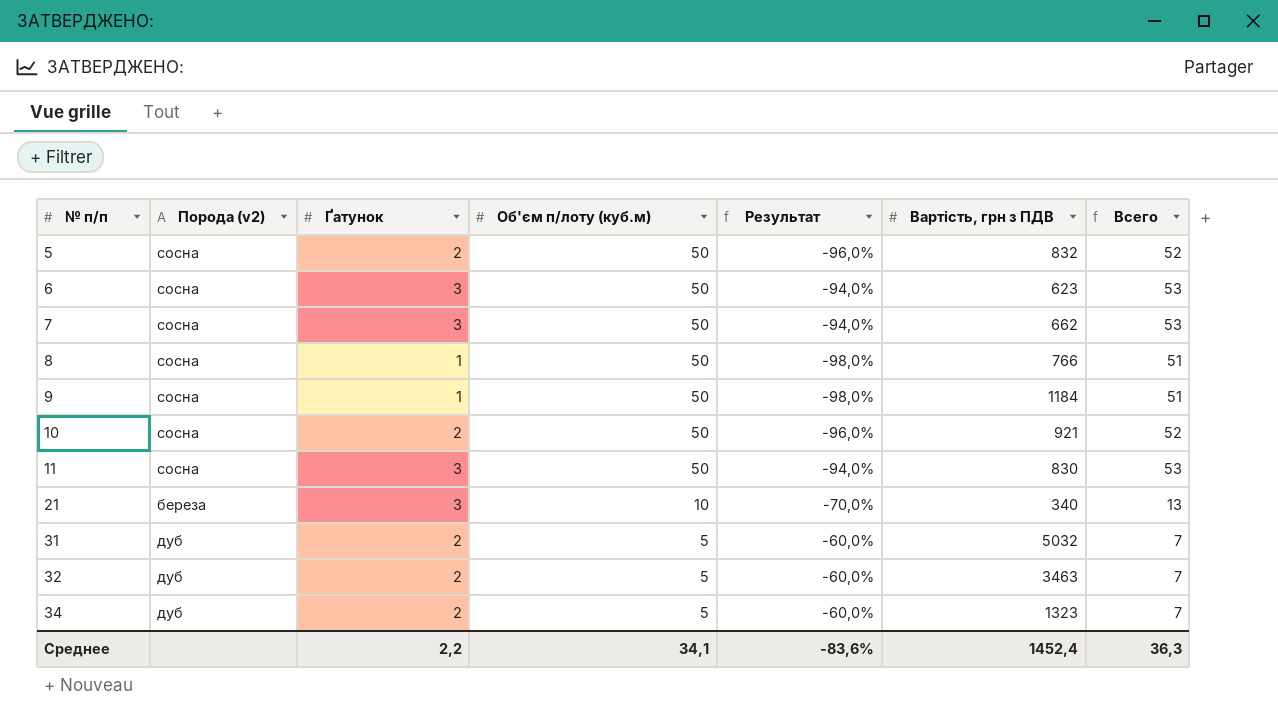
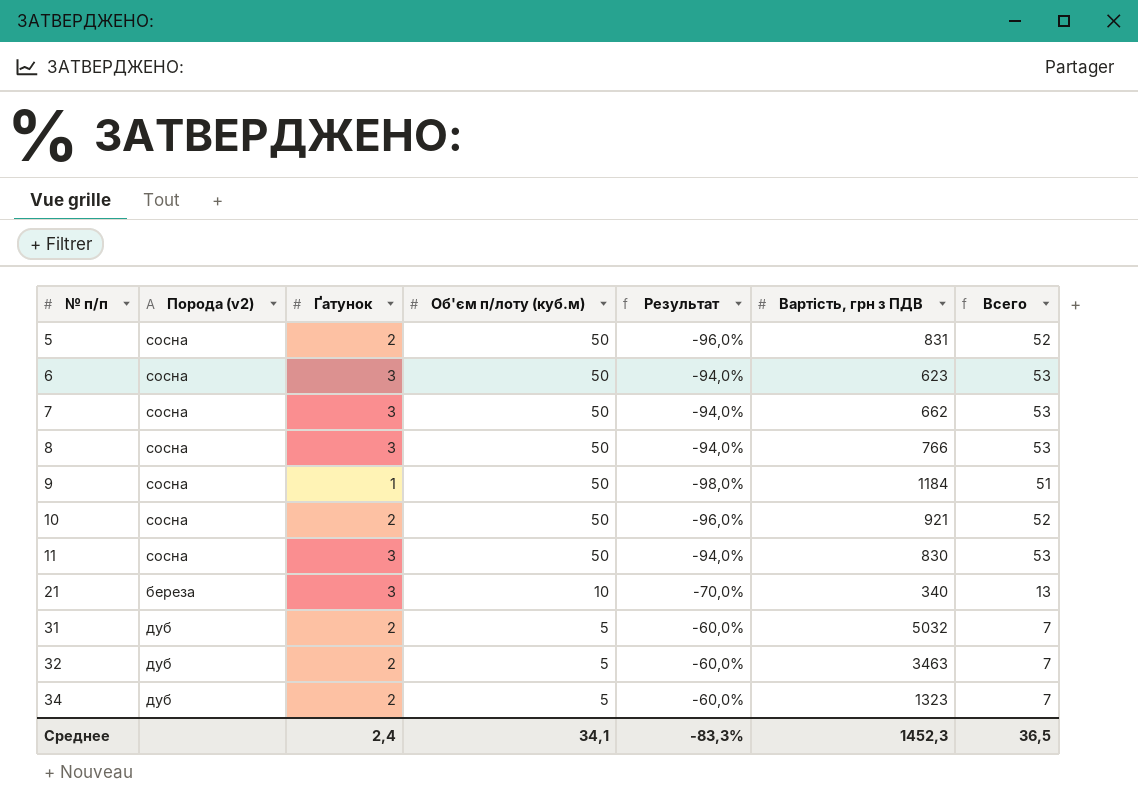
5 | Вартість, грн з ПДВ: 832 -> 831
8 | Ґатунок: 1 -> 3
8 | Результат: -98,0% -> -94,0%
8 | Всего: 51 -> 53
Среднее | Ґатунок: 2,2 -> 2,4
Среднее | Результат: -83,6% -> -83,3%
Среднее | Вартість, грн з ПДВ: 1452,4 -> 1452,3
Среднее | Всего: 36,3 -> 36,5

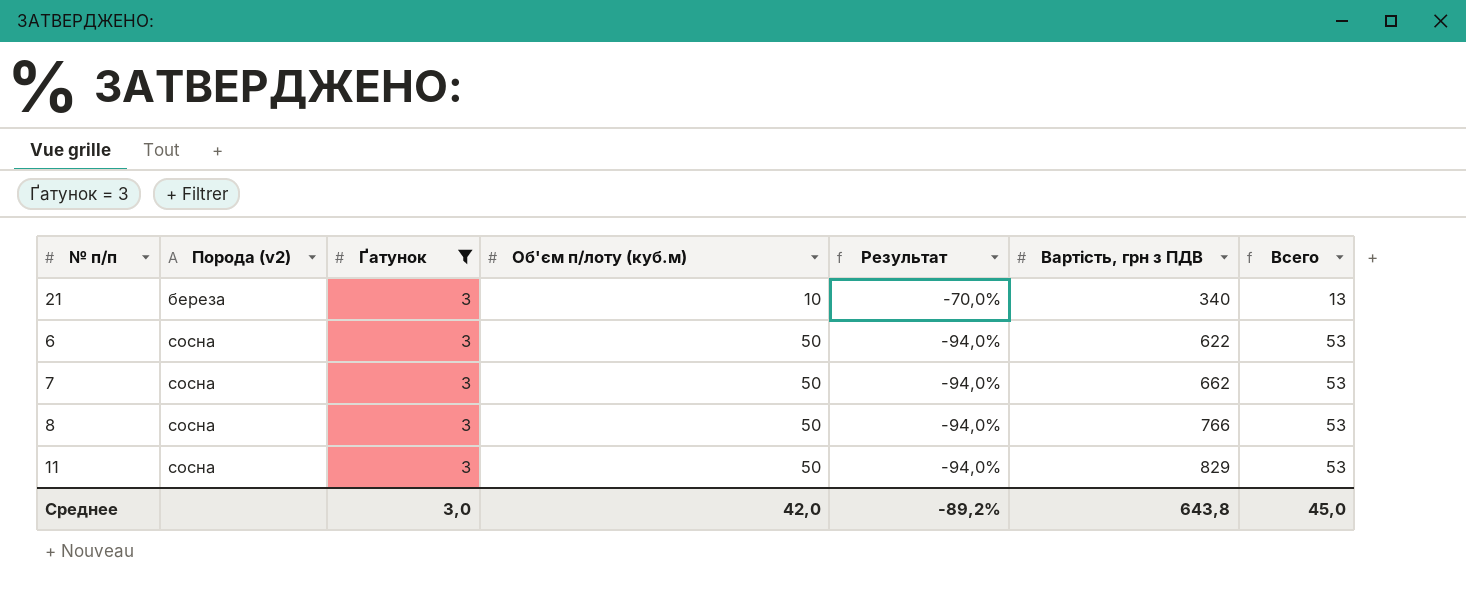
filter: none -> Ґатунок = 3
row order: № п/п ascending -> Порода (v2) ascending
6 | Вартість, грн з ПДВ: 623 -> 622
11 | Вартість, грн з ПДВ: 830 -> 829
Среднее | Ґатунок: 2,4 -> 3,0
Среднее | Об'єм п/лоту (куб.м): 34,1 -> 42,0
Среднее | Результат: -83,3% -> -89,2%
Среднее | Вартість, грн з ПДВ: 1452,3 -> 643,8
Среднее | Всего: 36,5 -> 45,0

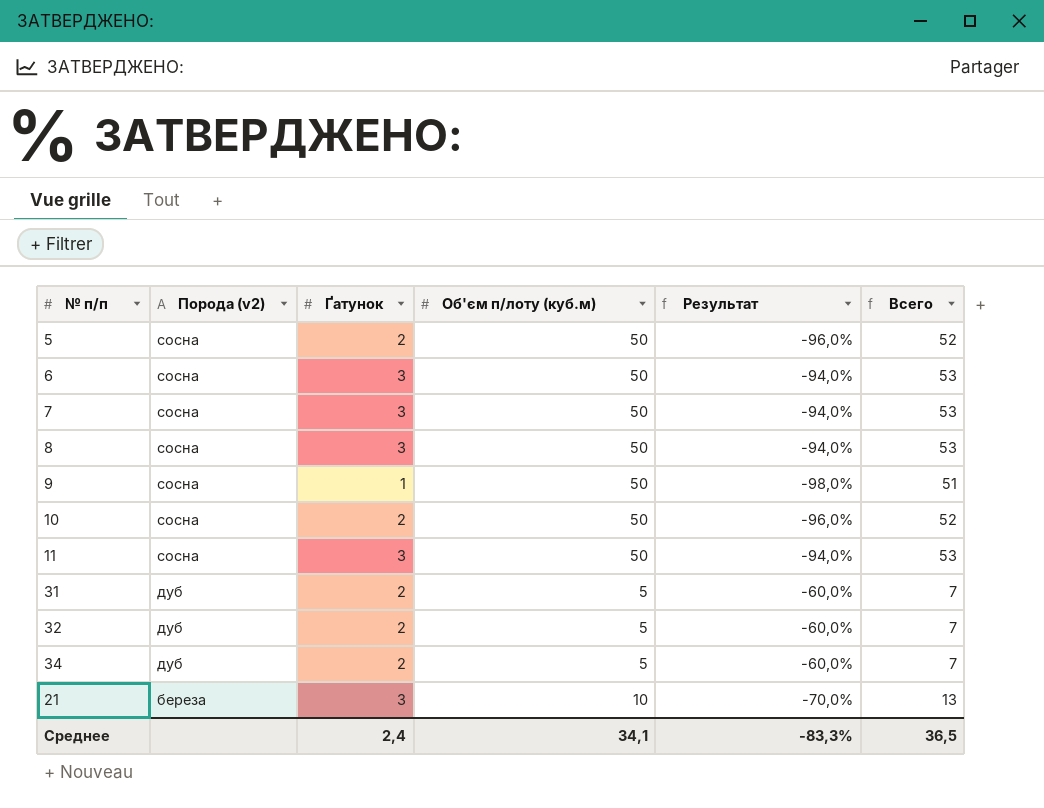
filter: Ґатунок = 3 -> none
row order: Порода (v2) ascending -> Порода (v2) descending
column Вартість, грн з ПДВ | position: 6 -> none
Среднее | Ґатунок: 3,0 -> 2,4
Среднее | Об'єм п/лоту (куб.м): 42,0 -> 34,1
Среднее | Результат: -89,2% -> -83,3%
Среднее | Всего: 45,0 -> 36,5

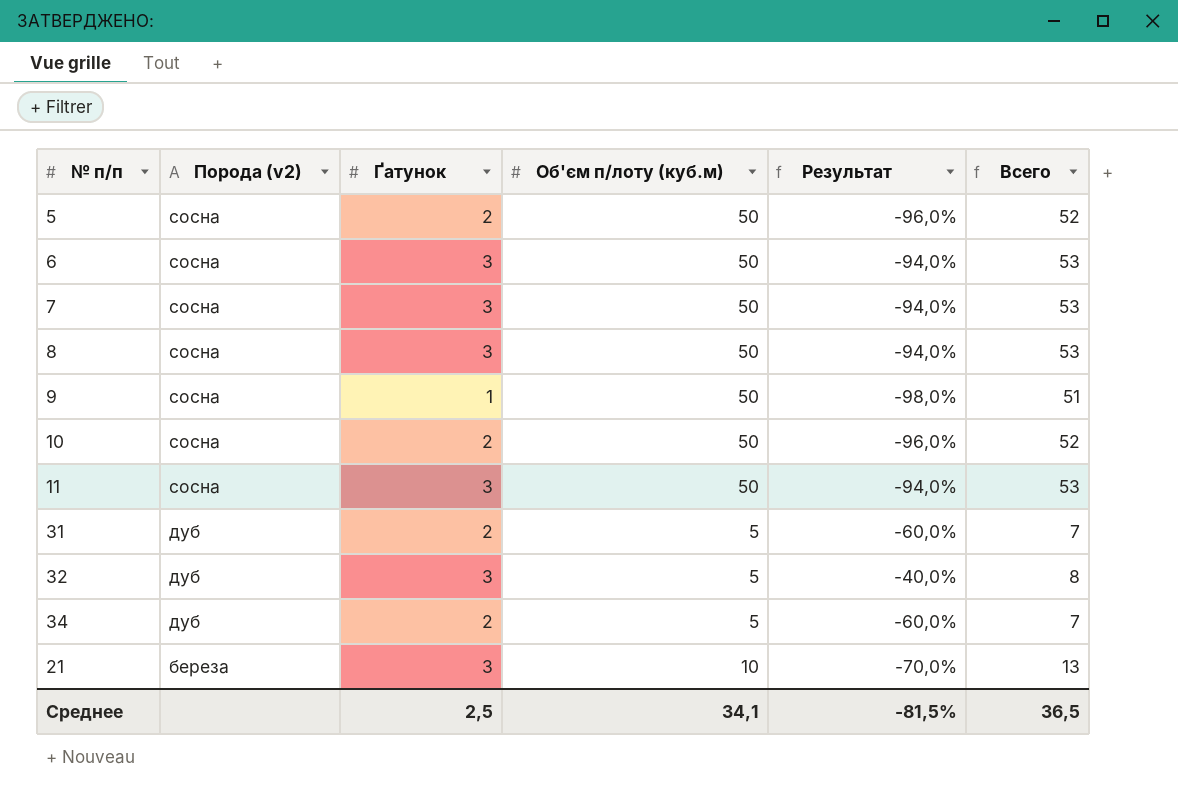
32 | Ґатунок: 2 -> 3
32 | Результат: -60,0% -> -40,0%
32 | Всего: 7 -> 8
Среднее | Ґатунок: 2,4 -> 2,5
Среднее | Результат: -83,3% -> -81,5%

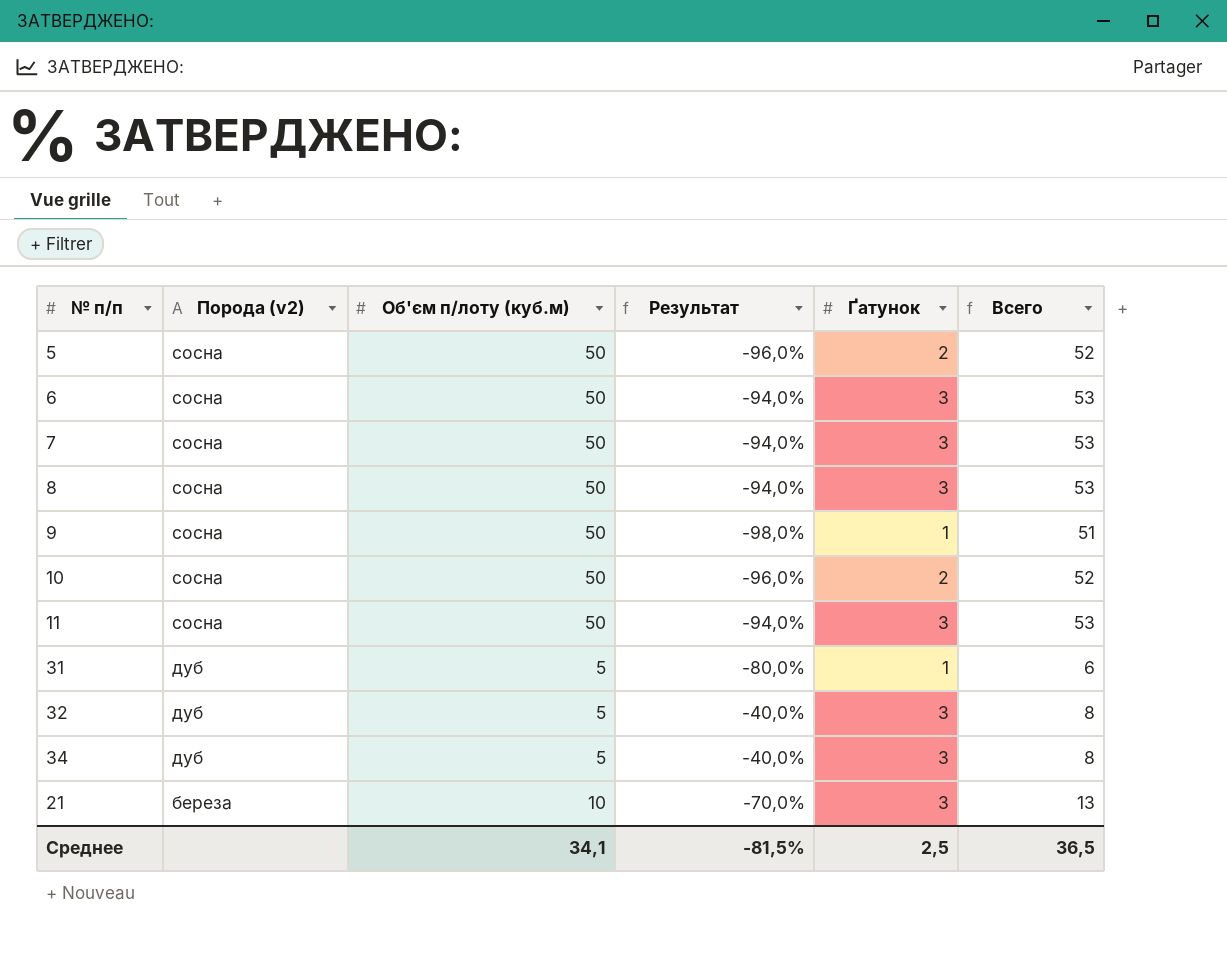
column Ґатунок | position: 3 -> 5
31 | Результат: -60,0% -> -80,0%
31 | Ґатунок: 2 -> 1
31 | Всего: 7 -> 6
34 | Результат: -60,0% -> -40,0%
34 | Ґатунок: 2 -> 3
34 | Всего: 7 -> 8

